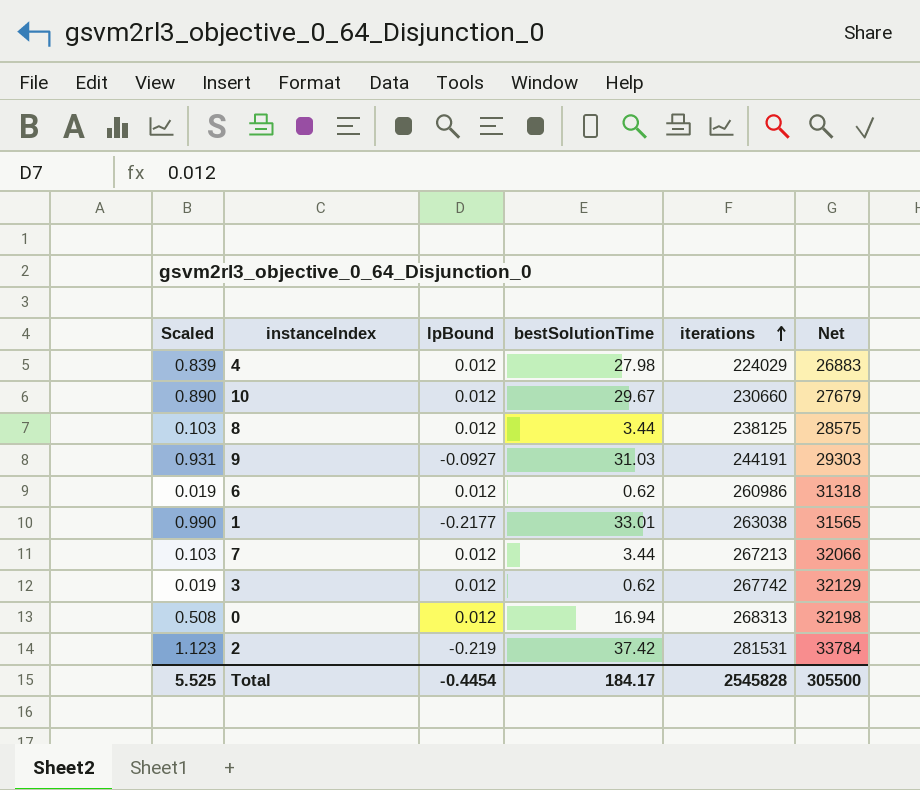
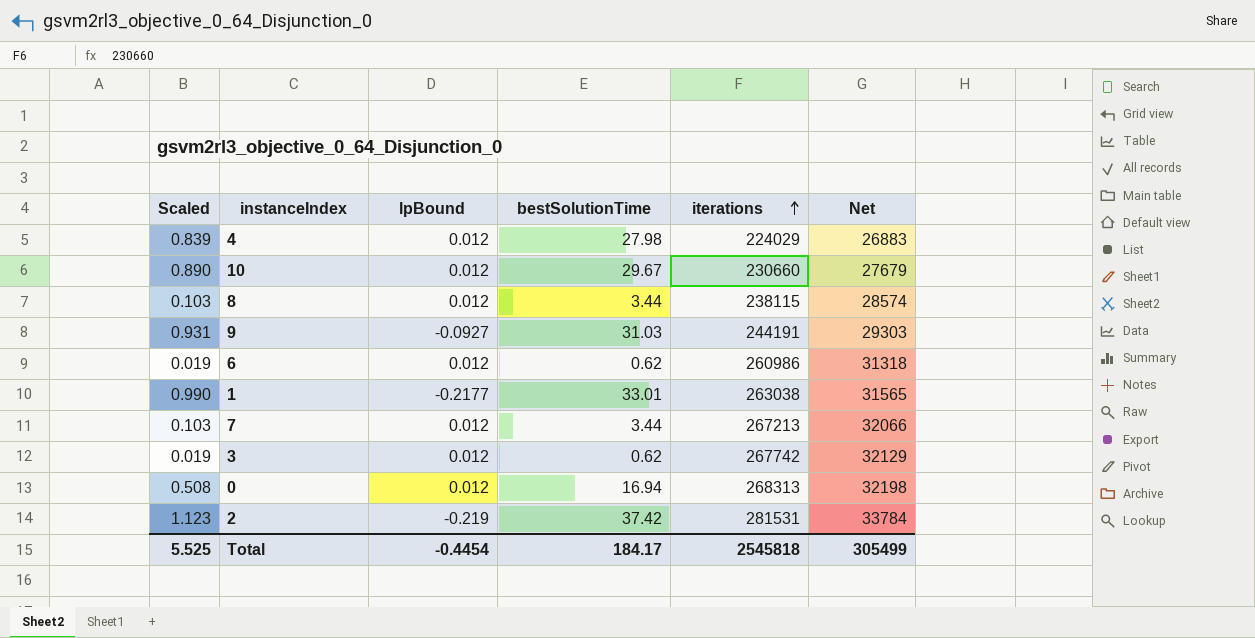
8 | iterations: 238125 -> 238115
8 | Net: 28575 -> 28574
Total | iterations: 2545828 -> 2545818
Total | Net: 305500 -> 305499

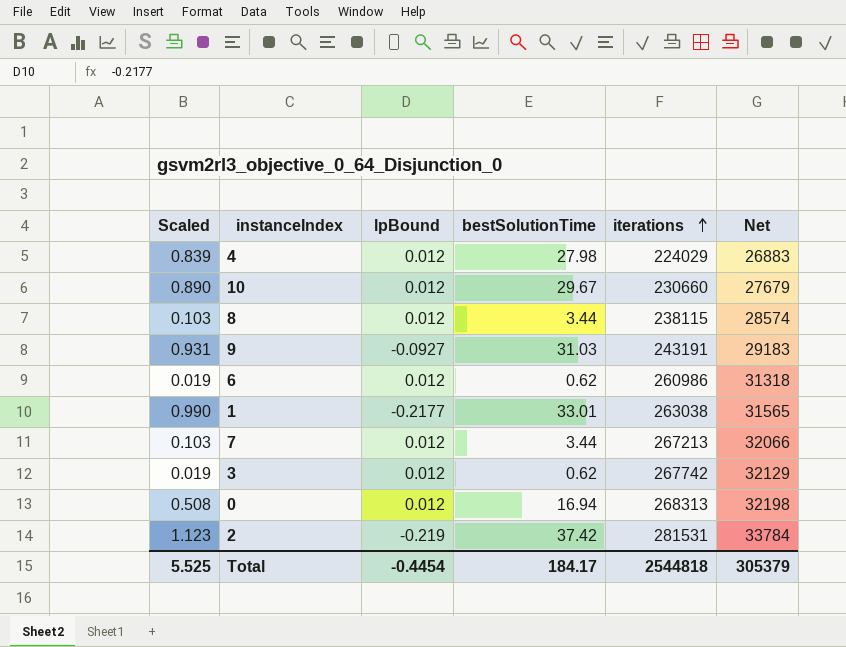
9 | iterations: 244191 -> 243191
9 | Net: 29303 -> 29183
Total | iterations: 2545818 -> 2544818
Total | Net: 305499 -> 305379

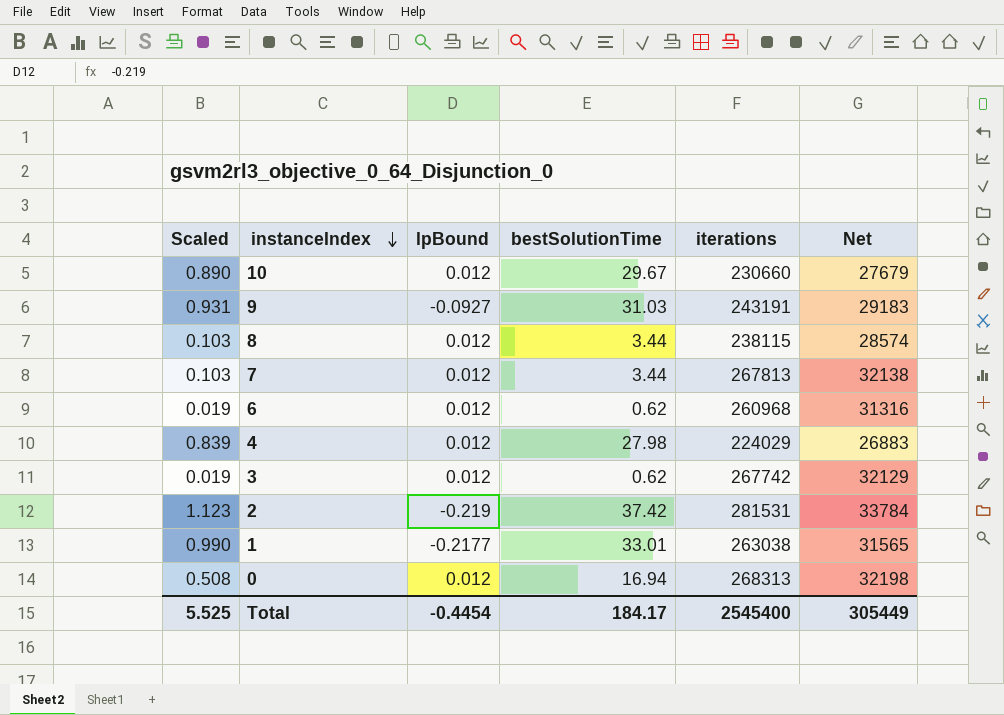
row order: iterations ascending -> instanceIndex descending
7 | iterations: 267213 -> 267813
7 | Net: 32066 -> 32138
6 | iterations: 260986 -> 260968
6 | Net: 31318 -> 31316
Total | iterations: 2544818 -> 2545400
Total | Net: 305379 -> 305449

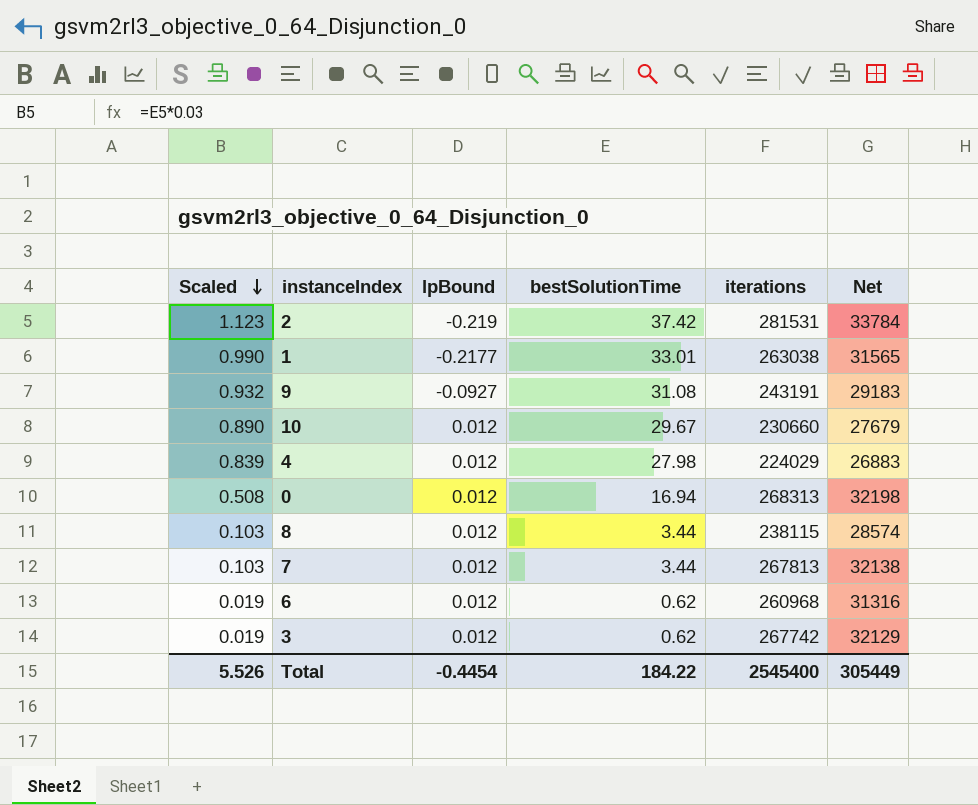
row order: instanceIndex descending -> Scaled descending
9 | Scaled: 0.931 -> 0.932
9 | bestSolutionTime: 31.03 -> 31.08
Total | Scaled: 5.525 -> 5.526
Total | bestSolutionTime: 184.17 -> 184.22

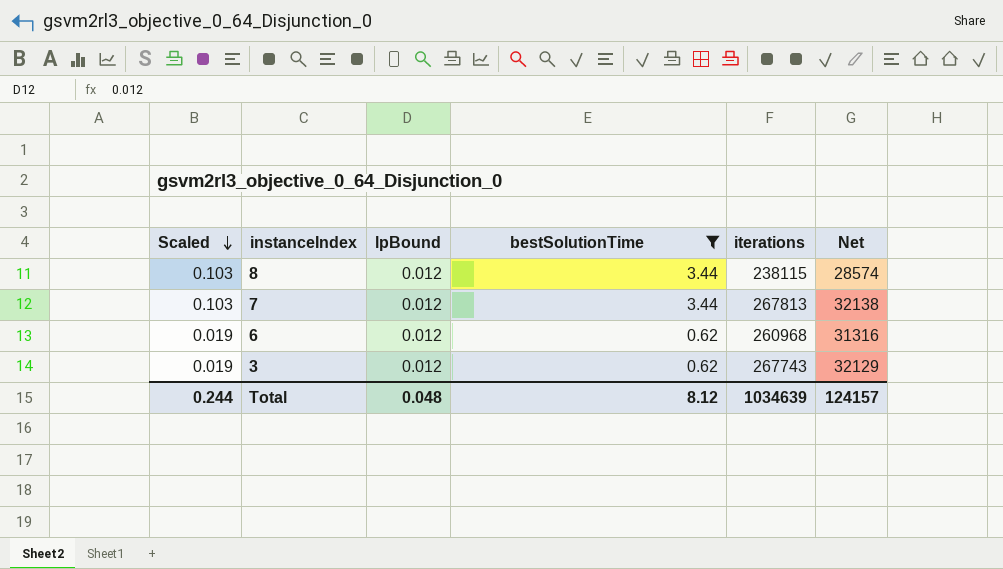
filter: none -> bestSolutionTime <= 3.44
3 | iterations: 267742 -> 267743
Total | Scaled: 5.526 -> 0.244
Total | lpBound: -0.4454 -> 0.048
Total | bestSolutionTime: 184.22 -> 8.12
Total | iterations: 2545400 -> 1034639
Total | Net: 305449 -> 124157

